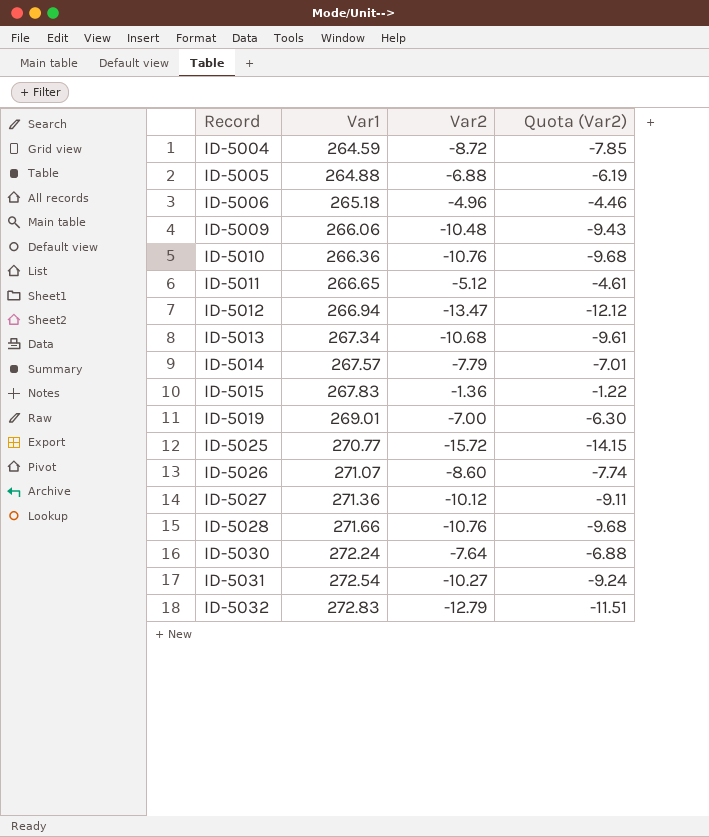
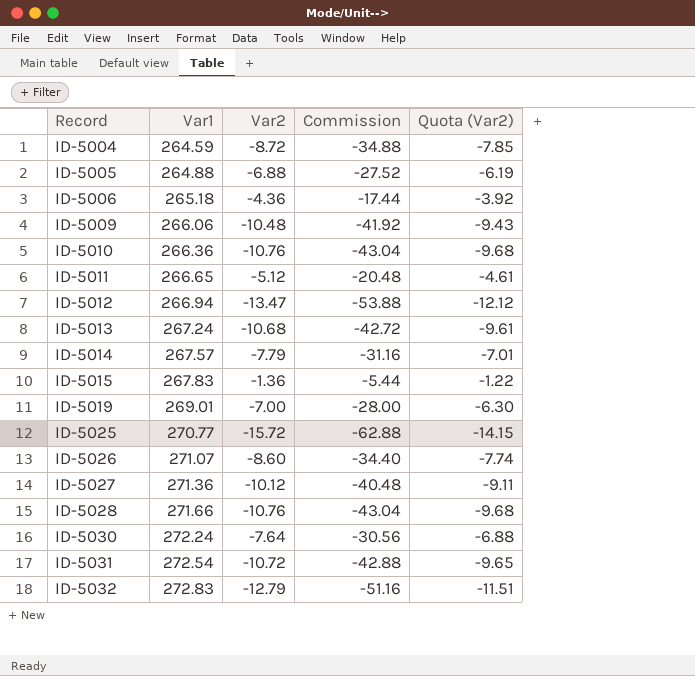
column Commission | formula: none -> [Var2] * 4
ID-5006 | Var2: -4.96 -> -4.36
ID-5006 | Quota (Var2): -4.46 -> -3.92
ID-5013 | Var1: 267.34 -> 267.24
ID-5031 | Var2: -10.27 -> -10.72
ID-5031 | Quota (Var2): -9.24 -> -9.65

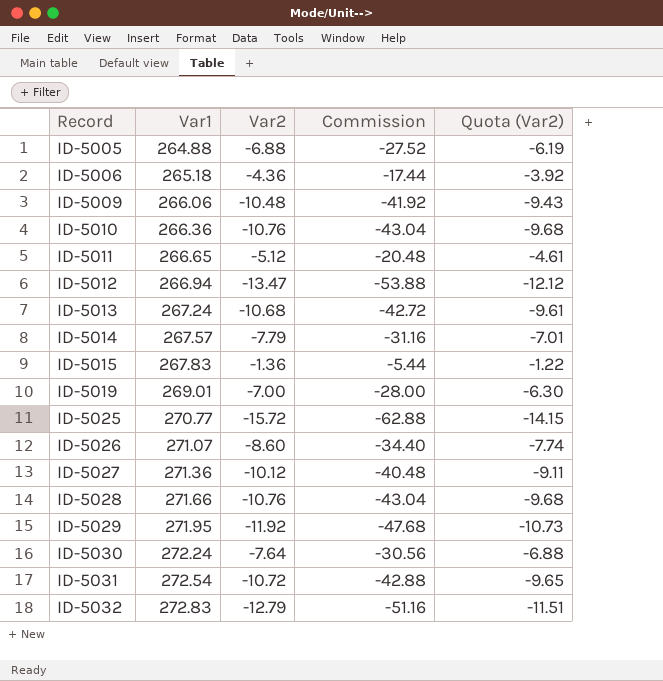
row ID-5004: 264.59 | -8.72 | -34.88 | -7.85 -> none
row ID-5029: none -> 271.95 | -11.92 | -47.68 | -10.73

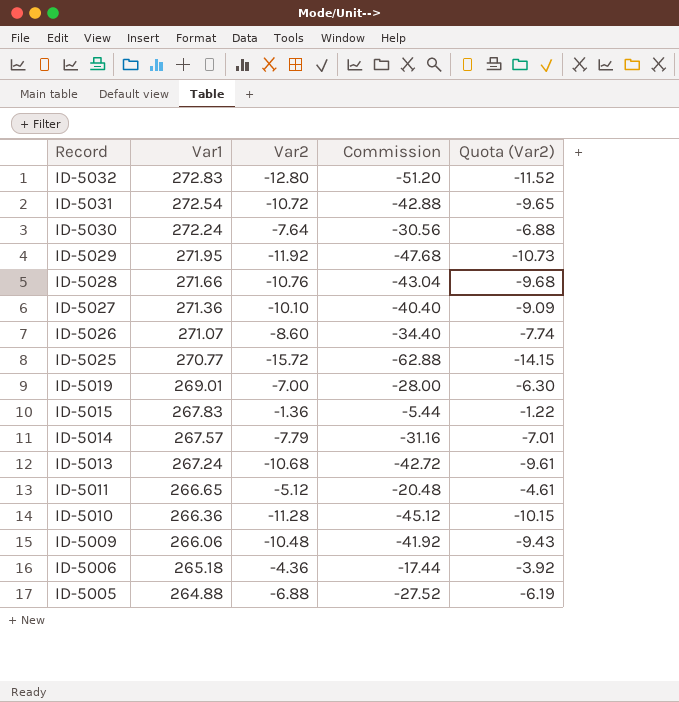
row order: Record ascending -> Record descending
row ID-5012: 266.94 | -13.47 | -53.88 | -12.12 -> none
ID-5032 | Var2: -12.79 -> -12.80
ID-5032 | Commission: -51.16 -> -51.20
ID-5032 | Quota (Var2): -11.51 -> -11.52
ID-5027 | Var2: -10.12 -> -10.10
ID-5027 | Commission: -40.48 -> -40.40
ID-5027 | Quota (Var2): -9.11 -> -9.09
ID-5010 | Var2: -10.76 -> -11.28
ID-5010 | Commission: -43.04 -> -45.12
ID-5010 | Quota (Var2): -9.68 -> -10.15

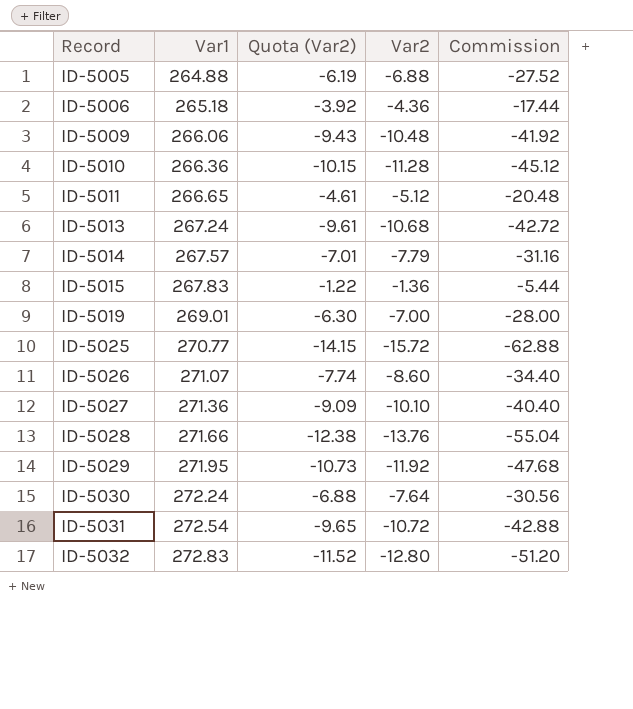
row order: Record descending -> Record ascending
column Quota (Var2) | position: 5 -> 3
ID-5028 | Quota (Var2): -9.68 -> -12.38
ID-5028 | Var2: -10.76 -> -13.76
ID-5028 | Commission: -43.04 -> -55.04

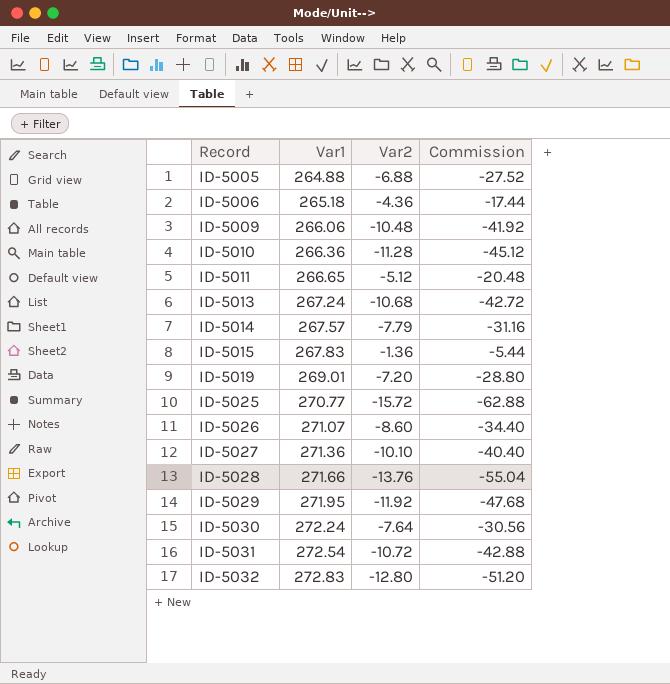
column Quota (Var2) | formula: [Var2] * 0.9 -> none
ID-5019 | Var2: -7.00 -> -7.20
ID-5019 | Commission: -28.00 -> -28.80

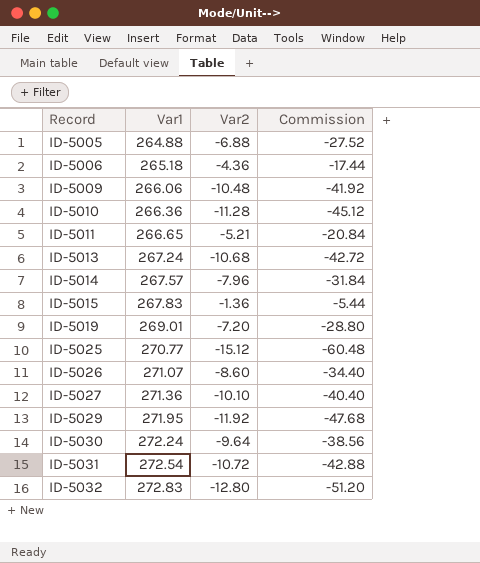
row ID-5028: 271.66 | -13.76 | -55.04 -> none
ID-5011 | Var2: -5.12 -> -5.21
ID-5011 | Commission: -20.48 -> -20.84
ID-5014 | Var2: -7.79 -> -7.96
ID-5014 | Commission: -31.16 -> -31.84
ID-5025 | Var2: -15.72 -> -15.12
ID-5025 | Commission: -62.88 -> -60.48
ID-5030 | Var2: -7.64 -> -9.64
ID-5030 | Commission: -30.56 -> -38.56

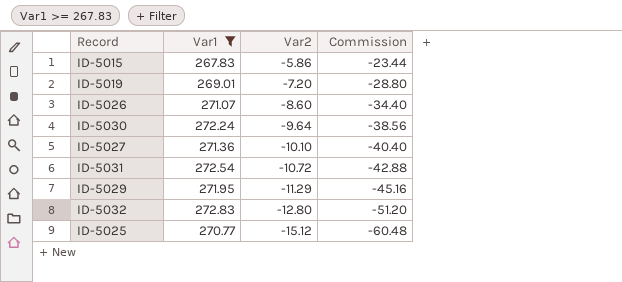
filter: none -> Var1 >= 267.83
row order: Record ascending -> Var2 descending
ID-5015 | Var2: -1.36 -> -5.86
ID-5015 | Commission: -5.44 -> -23.44
ID-5029 | Var2: -11.92 -> -11.29
ID-5029 | Commission: -47.68 -> -45.16

